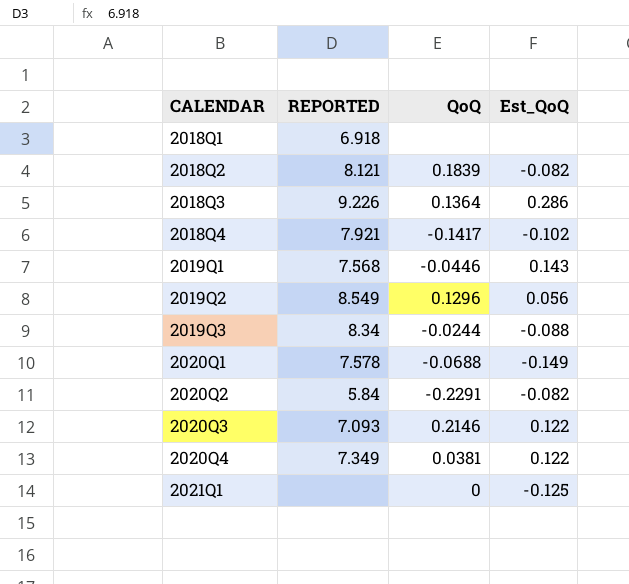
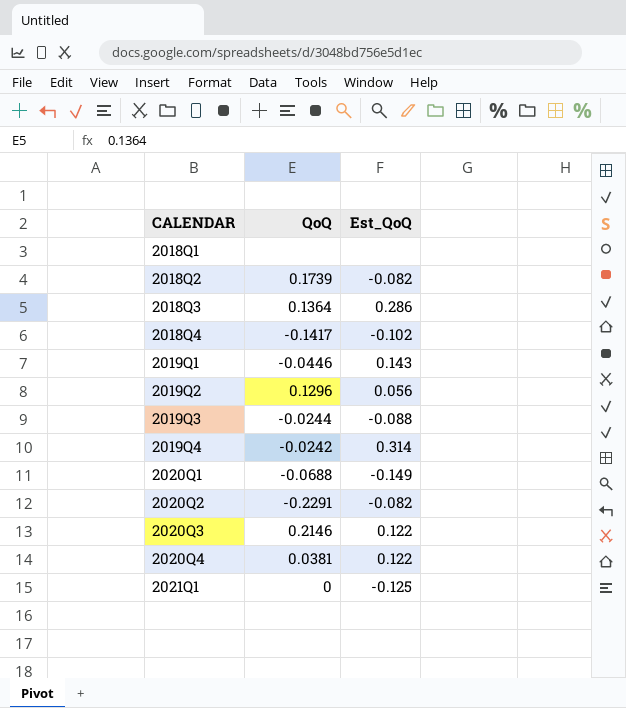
column REPORTED | position: 2 -> none
2018Q2 | QoQ: 0.1839 -> 0.1739
row 2019Q4: none -> -0.0242 | 0.314

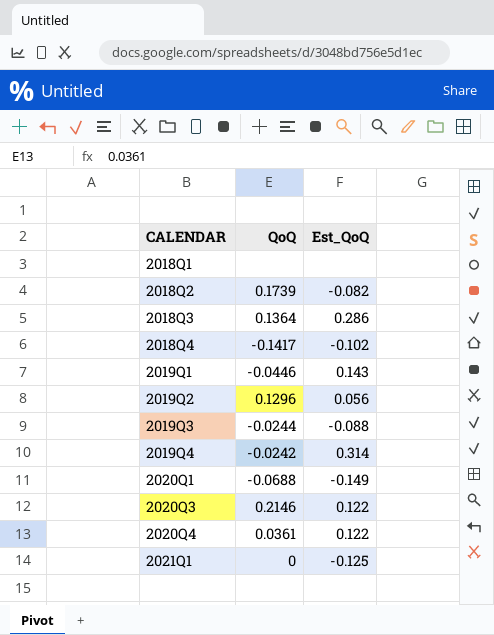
row 2020Q2: -0.2291 | -0.082 -> none
2020Q4 | QoQ: 0.0381 -> 0.0361

